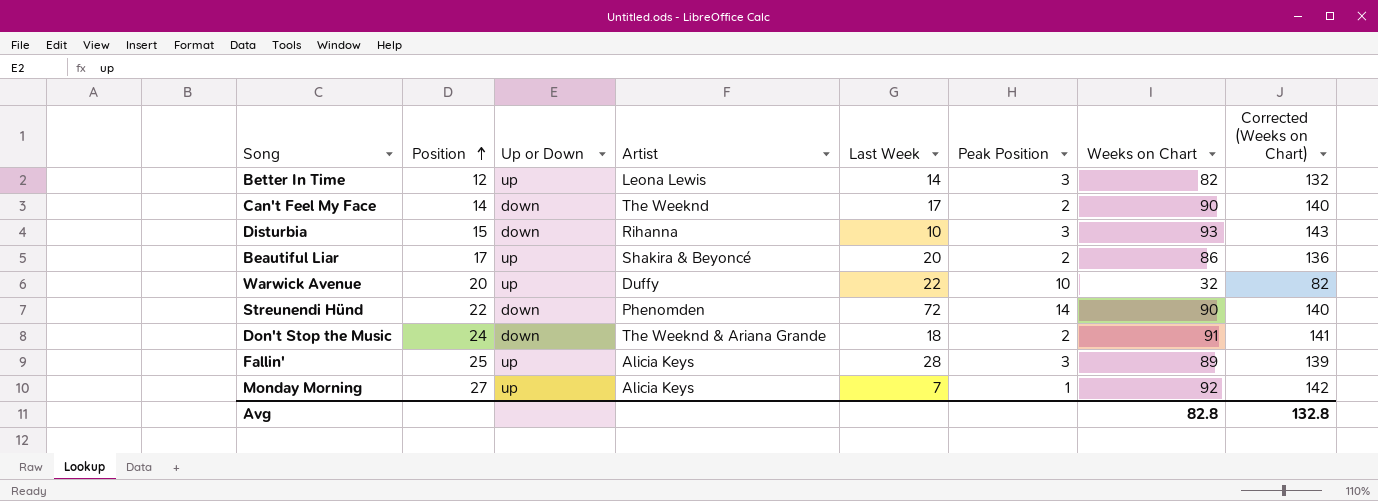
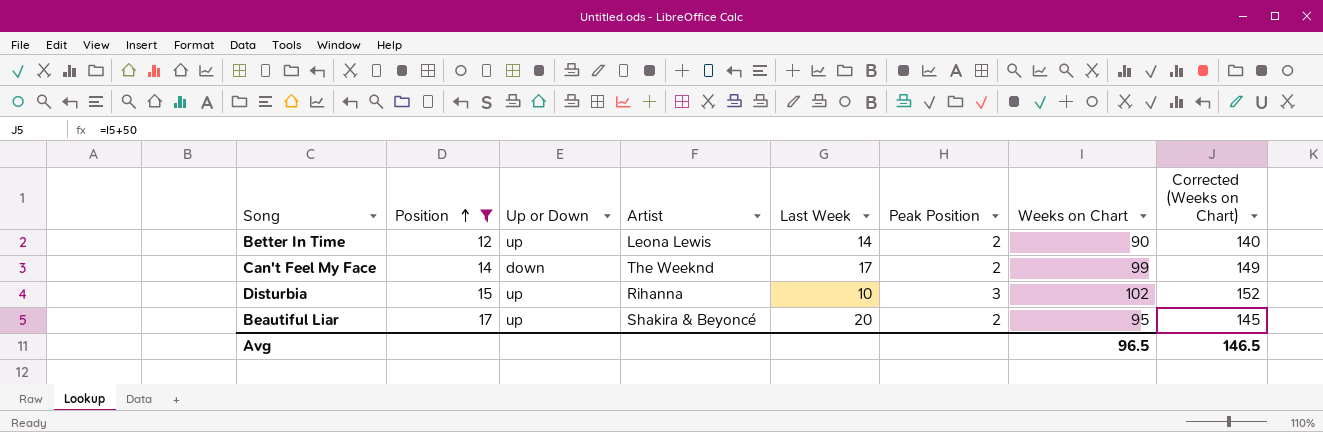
filter: none -> Position <= 17
Better In Time | Peak Position: 3 -> 2
Better In Time | Weeks on Chart: 82 -> 90
Better In Time | Corrected (Weeks on Chart): 132 -> 140
Can't Feel My Face | Weeks on Chart: 90 -> 99
Can't Feel My Face | Corrected (Weeks on Chart): 140 -> 149
Disturbia | Up or Down: down -> up
Disturbia | Weeks on Chart: 93 -> 102
Disturbia | Corrected (Weeks on Chart): 143 -> 152
Beautiful Liar | Weeks on Chart: 86 -> 95
Beautiful Liar | Corrected (Weeks on Chart): 136 -> 145
Avg | Weeks on Chart: 82.8 -> 96.5
Avg | Corrected (Weeks on Chart): 132.8 -> 146.5

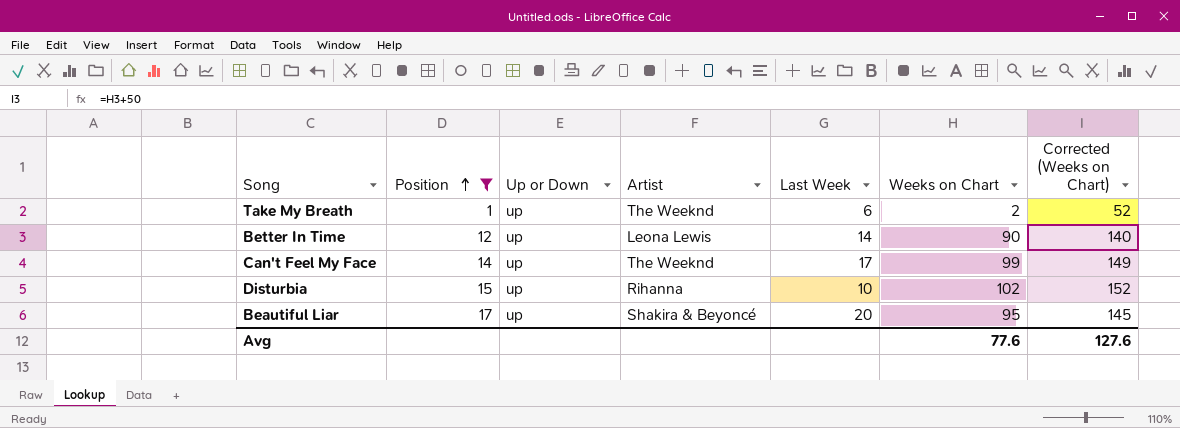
column Peak Position | position: 6 -> none
row Take My Breath: none -> 1 | up | The Weeknd | 6 | 2 | 52
Can't Feel My Face | Up or Down: down -> up
Avg | Weeks on Chart: 96.5 -> 77.6
Avg | Corrected (Weeks on Chart): 146.5 -> 127.6

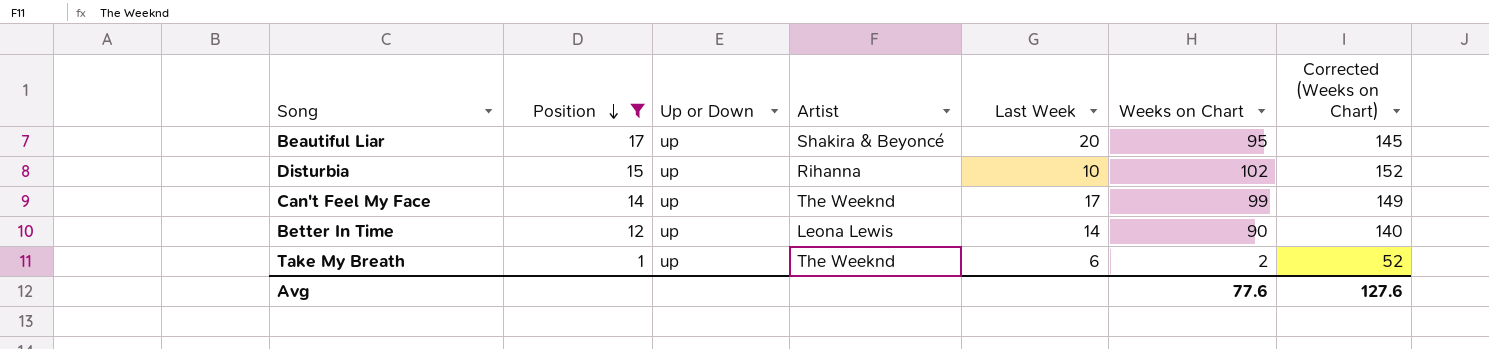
row order: Position ascending -> Position descending

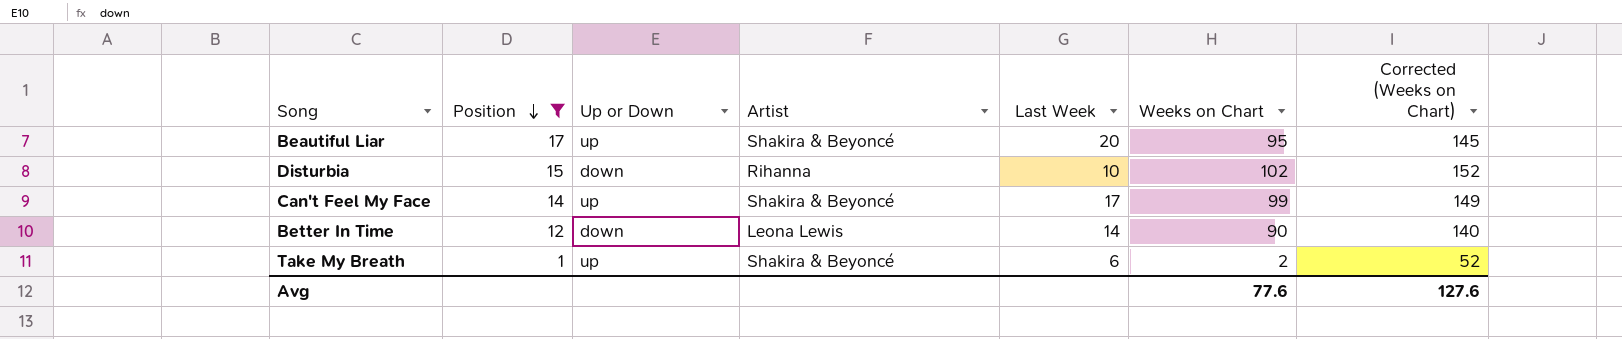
Disturbia | Up or Down: up -> down
Can't Feel My Face | Artist: The Weeknd -> Shakira & Beyoncé
Better In Time | Up or Down: up -> down
Take My Breath | Artist: The Weeknd -> Shakira & Beyoncé

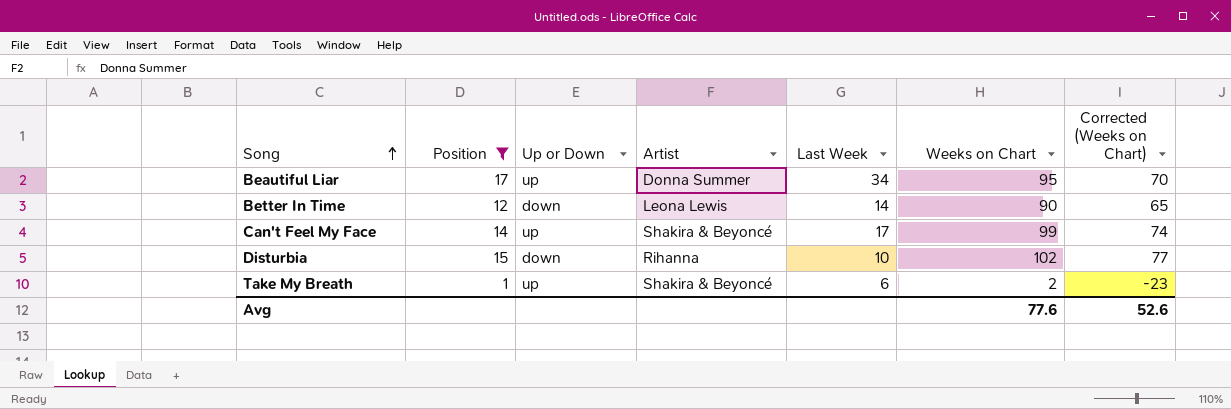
row order: Position descending -> Song ascending
column Corrected (Weeks on Chart) | formula: [Weeks on Chart] + 50 -> [Weeks on Chart] - 25
Beautiful Liar | Artist: Shakira & Beyoncé -> Donna Summer
Beautiful Liar | Last Week: 20 -> 34
Avg | Corrected (Weeks on Chart): 127.6 -> 52.6

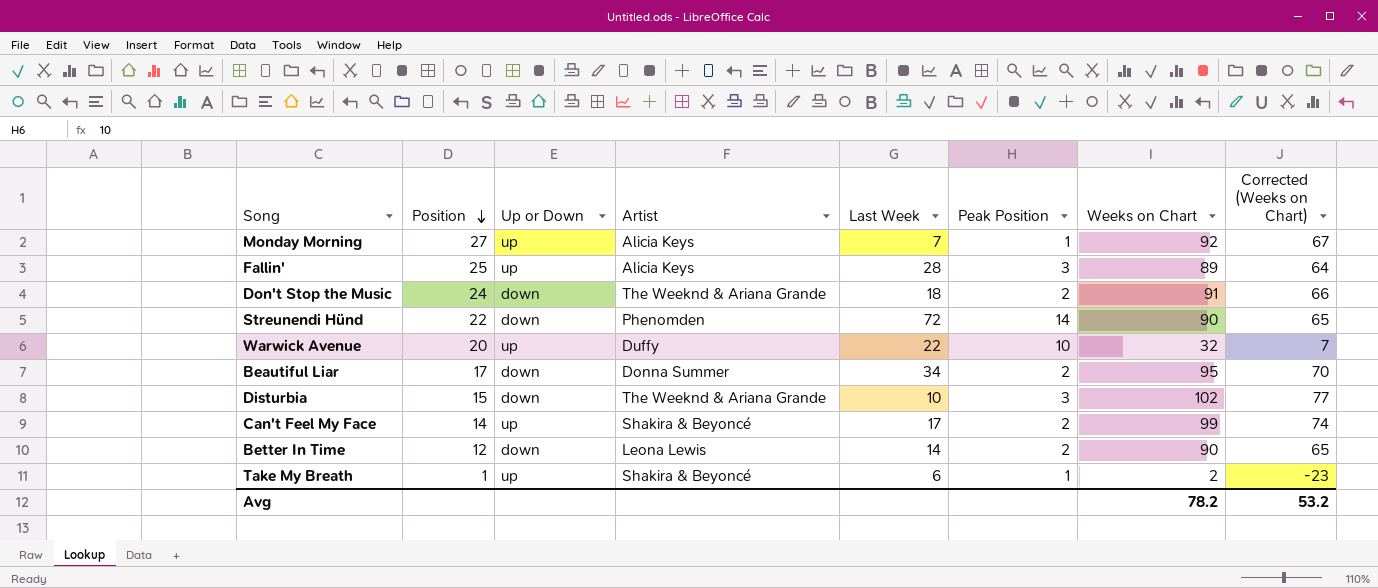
filter: Position <= 17 -> none
row order: Song ascending -> Position descending
column Peak Position | position: none -> 6
Beautiful Liar | Up or Down: up -> down
Disturbia | Artist: Rihanna -> The Weeknd & Ariana Grande
Avg | Weeks on Chart: 77.6 -> 78.2
Avg | Corrected (Weeks on Chart): 52.6 -> 53.2

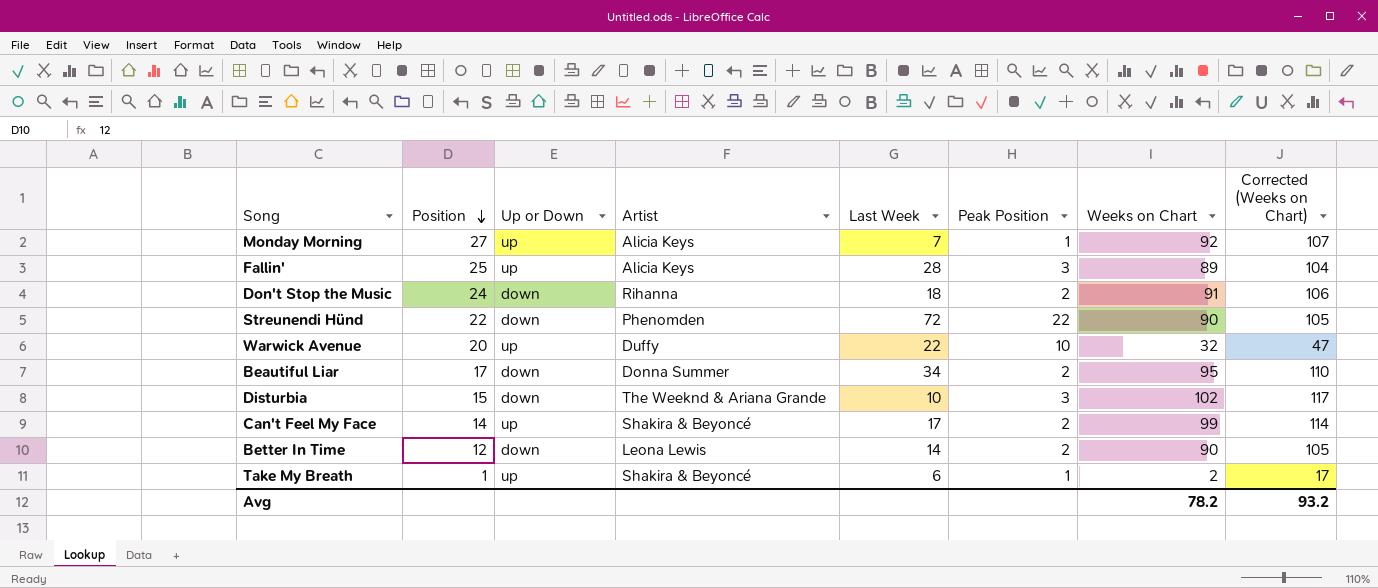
column Corrected (Weeks on Chart) | formula: [Weeks on Chart] - 25 -> [Weeks on Chart] + 15
Don't Stop the Music | Artist: The Weeknd & Ariana Grande -> Rihanna
Streunendi Hünd | Peak Position: 14 -> 22
Avg | Corrected (Weeks on Chart): 53.2 -> 93.2

